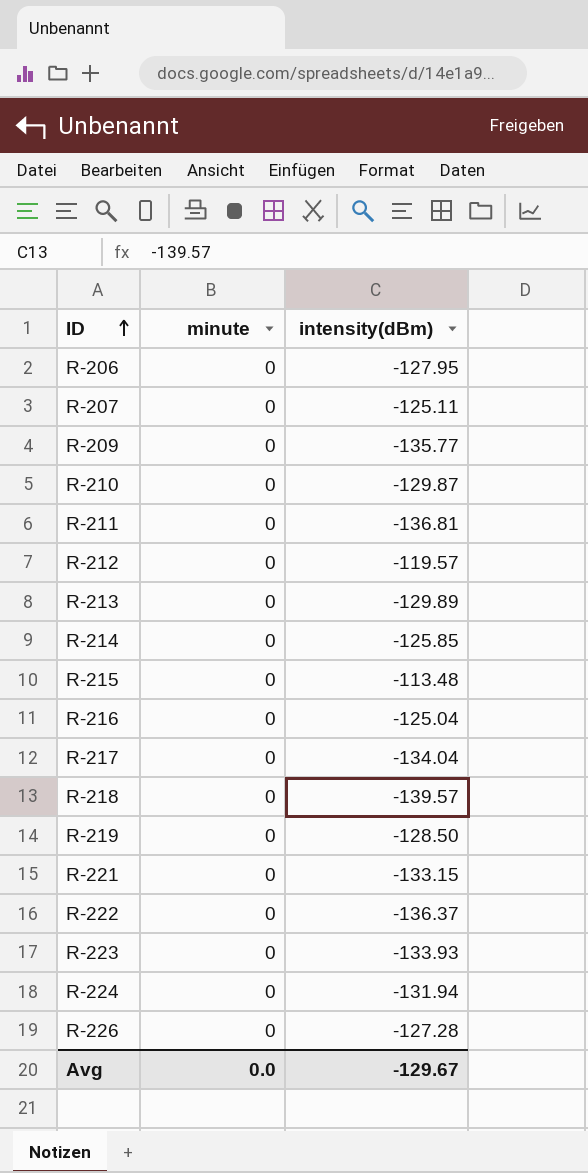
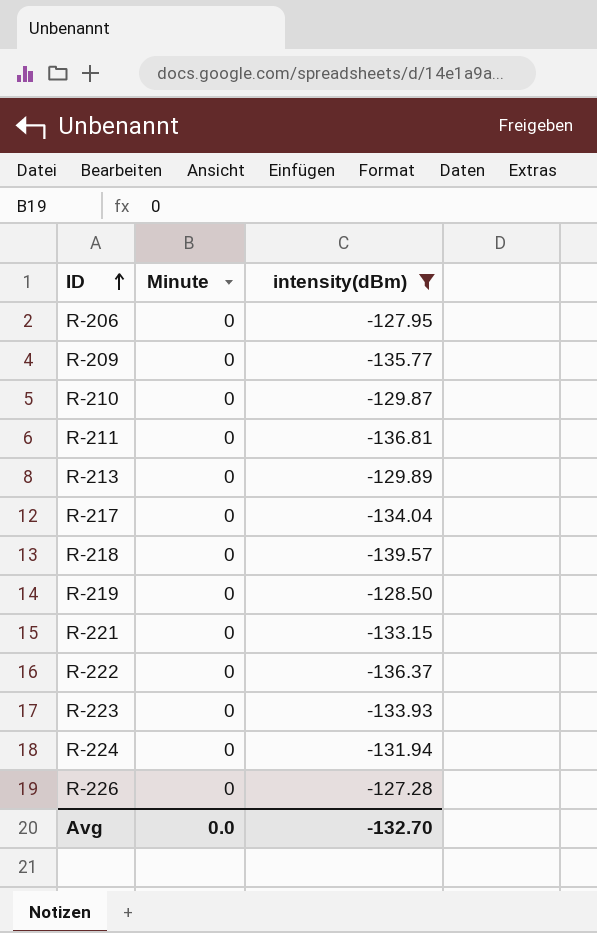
filter: none -> intensity(dBm) <= -127.28
column name: minute -> Minute
Avg | intensity(dBm): -129.67 -> -132.70

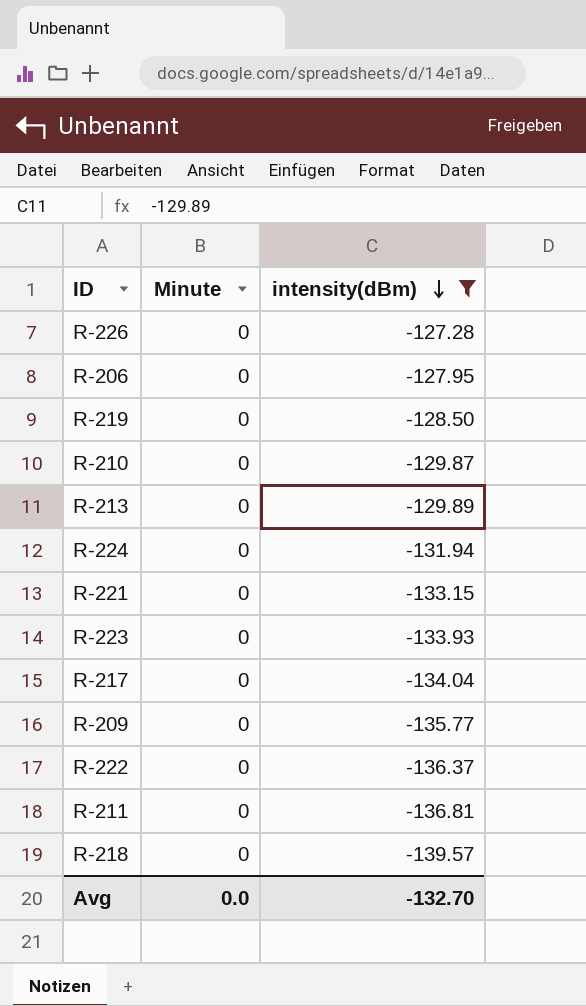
row order: ID ascending -> intensity(dBm) descending

